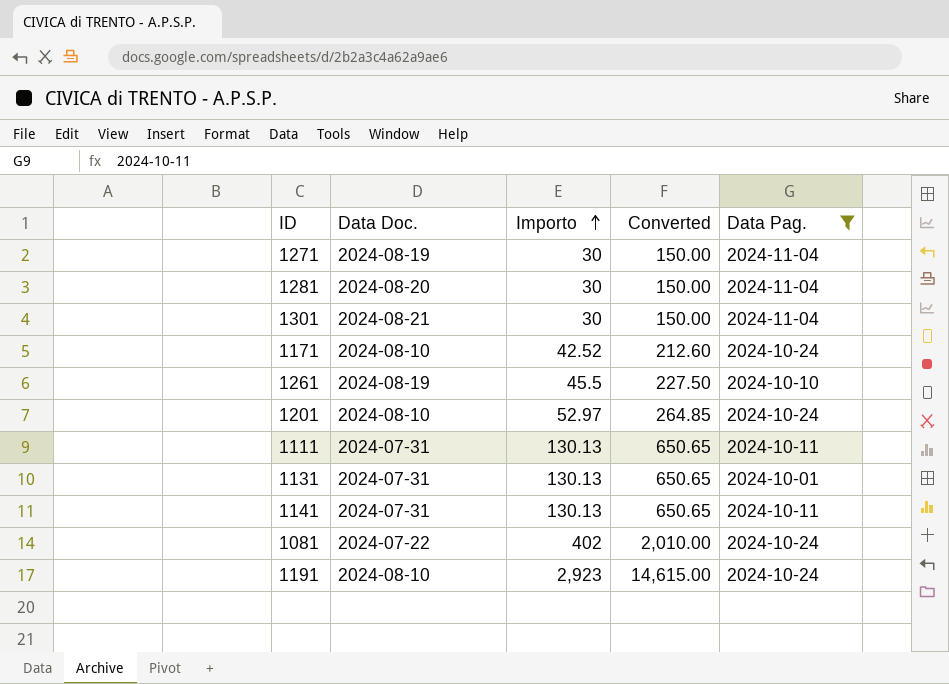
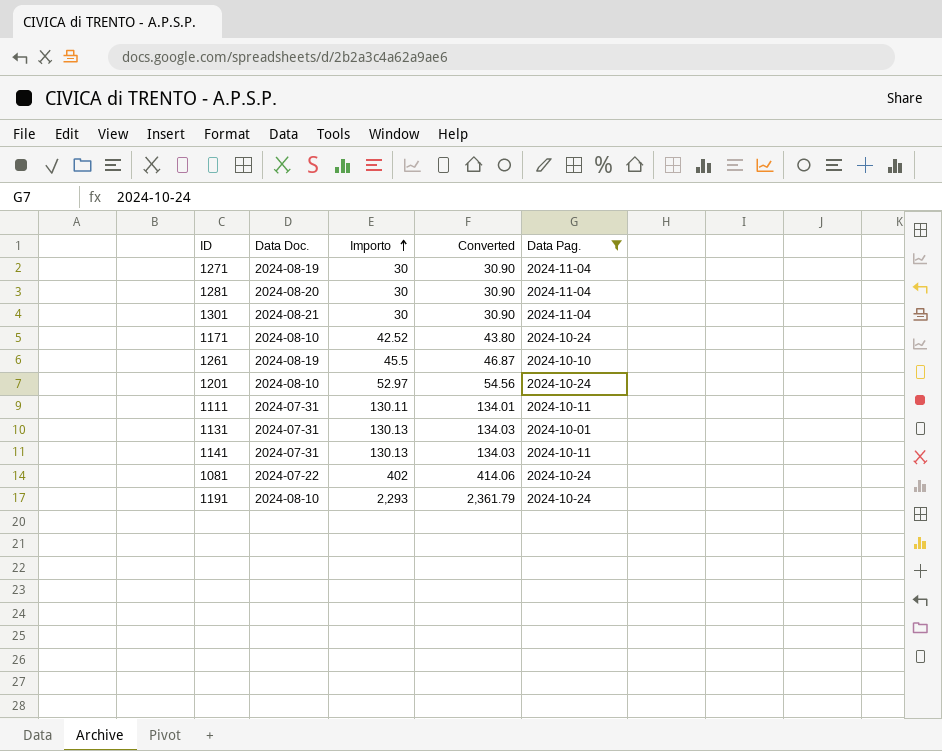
column Converted | formula: [Importo] * 5 -> [Importo] * 1.03
1111 | Importo: 130.13 -> 130.11
1191 | Importo: 2,923 -> 2,293

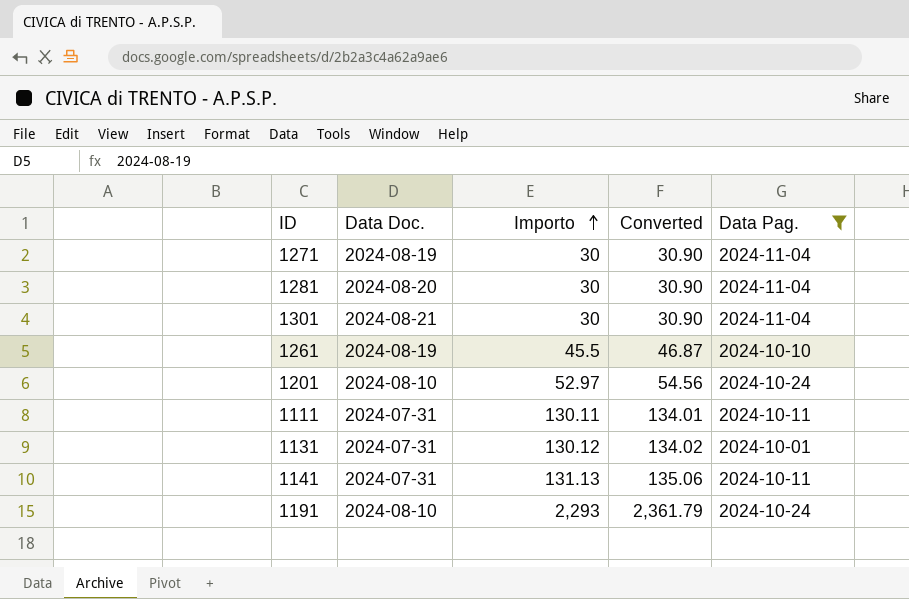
row 1171: 2024-08-10 | 42.52 | 43.80 | 2024-10-24 -> none
row 1081: 2024-07-22 | 402 | 414.06 | 2024-10-24 -> none
1131 | Importo: 130.13 -> 130.12
1131 | Converted: 134.03 -> 134.02
1141 | Importo: 130.13 -> 131.13
1141 | Converted: 134.03 -> 135.06

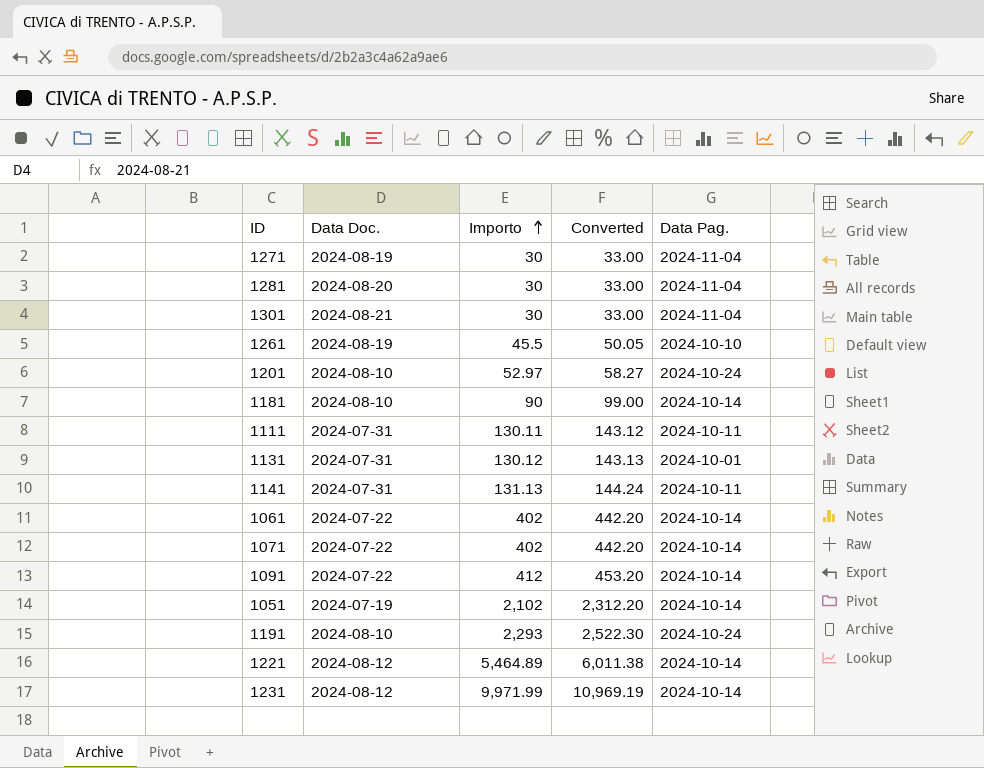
filter: Data Pag. != 2024-10-14 -> none
column Converted | formula: [Importo] * 1.03 -> [Importo] * 1.1

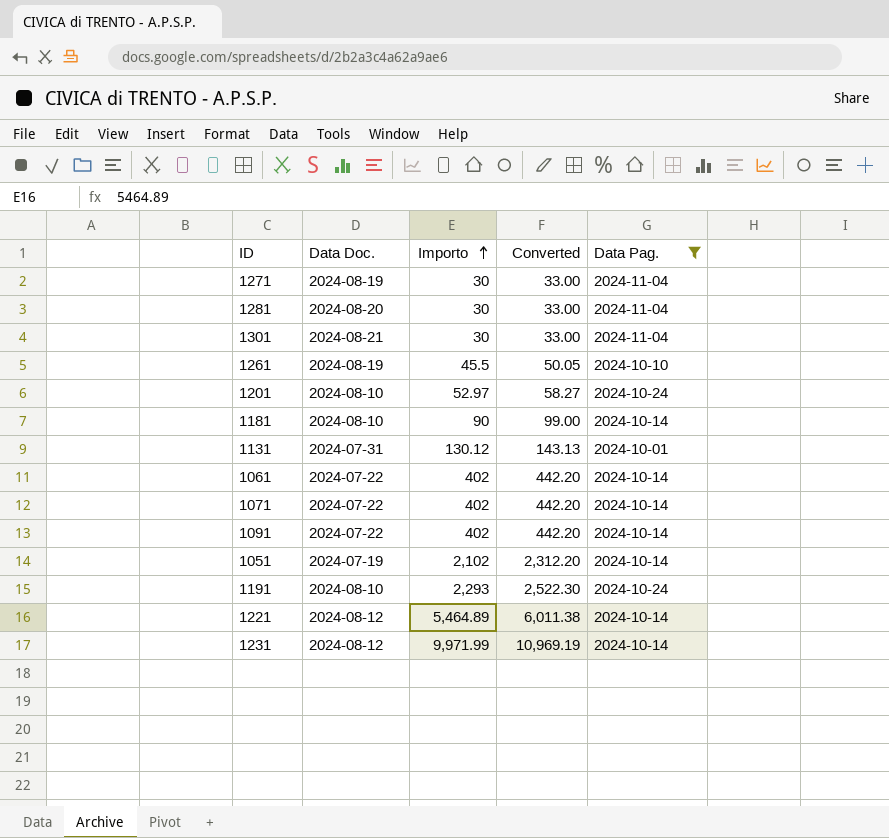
filter: none -> Data Pag. != 2024-10-11
1091 | Importo: 412 -> 402
1091 | Converted: 453.20 -> 442.20

